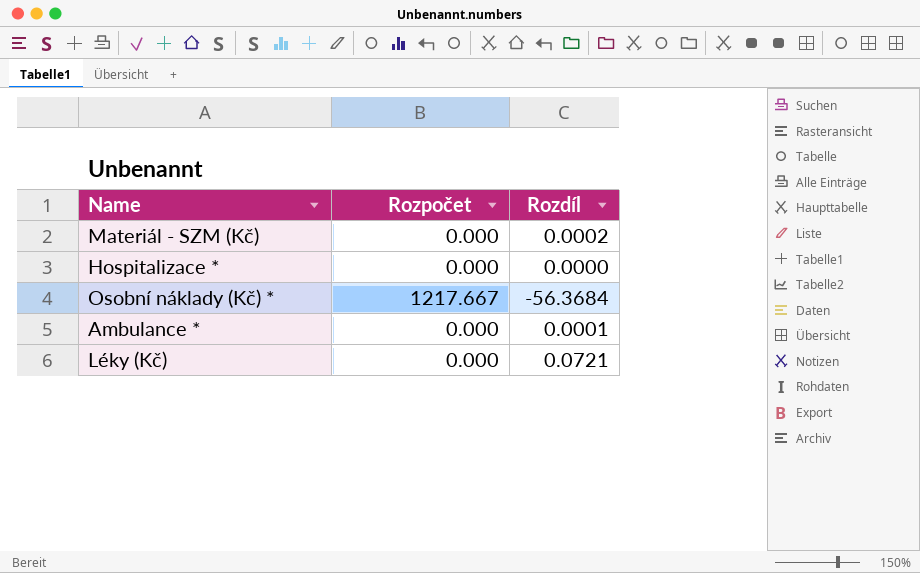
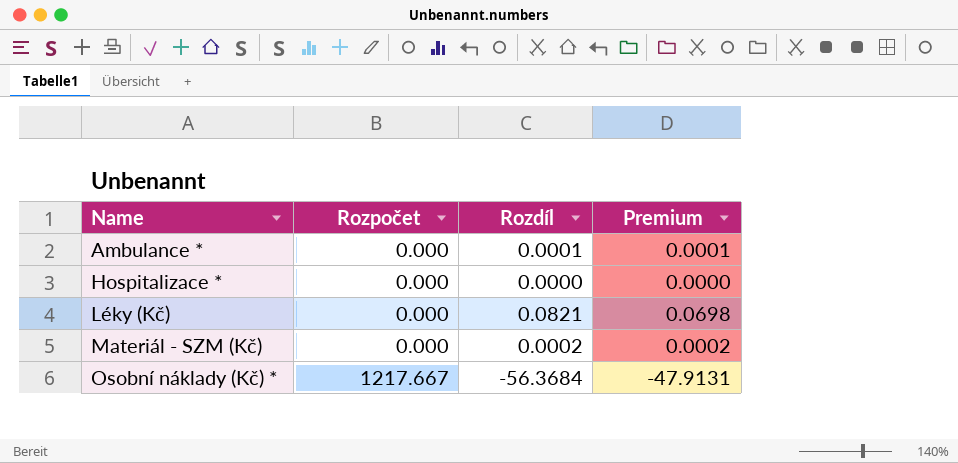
row order: none -> Name ascending
column Premium | formula: none -> [Rozdíl] * 0.85
Léky (Kč) | Rozdíl: 0.0721 -> 0.0821

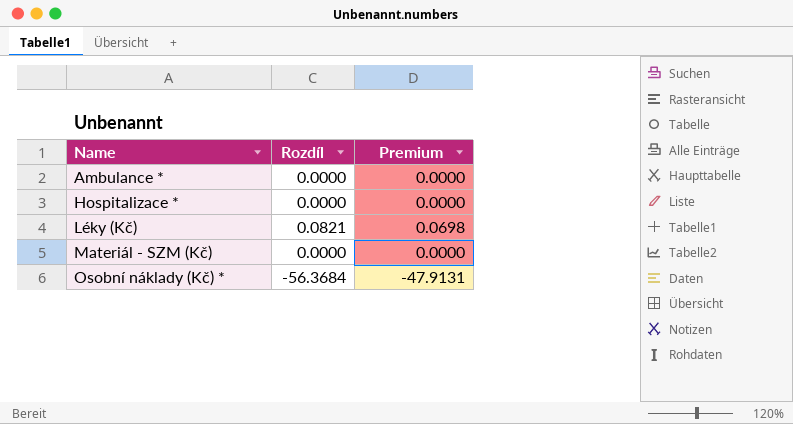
column Rozpočet | position: 2 -> none
Ambulance * | Rozdíl: 0.0001 -> 0.0000
Ambulance * | Premium: 0.0001 -> 0.0000
Materiál - SZM (Kč) | Rozdíl: 0.0002 -> 0.0000
Materiál - SZM (Kč) | Premium: 0.0002 -> 0.0000

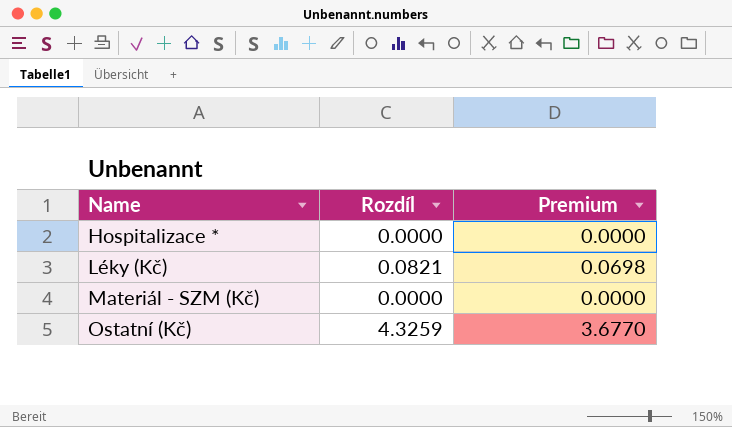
row Ambulance *: 0.0000 | 0.0000 -> none
row Osobní náklady (Kč) *: -56.3684 | -47.9131 -> none
row Ostatní (Kč): none -> 4.3259 | 3.6770

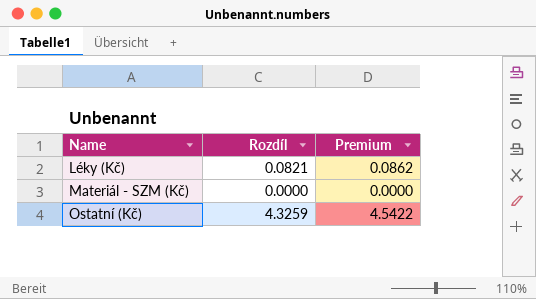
column Premium | formula: [Rozdíl] * 0.85 -> [Rozdíl] * 1.05
row Hospitalizace *: 0.0000 | 0.0000 -> none

